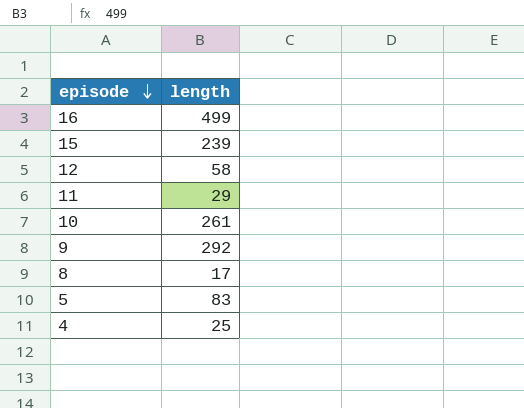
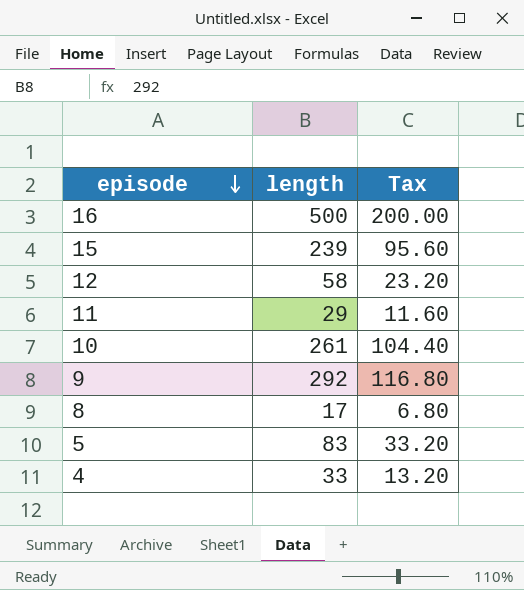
column Tax | formula: none -> [length] * 0.4
16 | length: 499 -> 500
4 | length: 25 -> 33

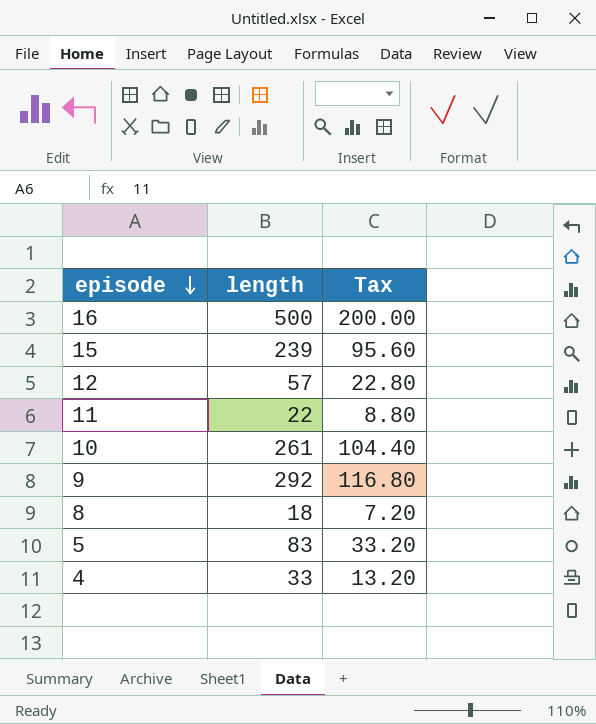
12 | length: 58 -> 57
12 | Tax: 23.20 -> 22.80
11 | length: 29 -> 22
11 | Tax: 11.60 -> 8.80
8 | length: 17 -> 18
8 | Tax: 6.80 -> 7.20

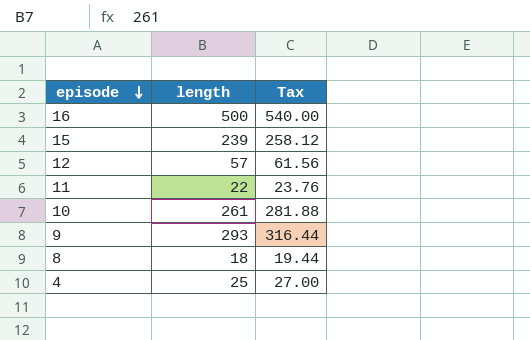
column Tax | formula: [length] * 0.4 -> [length] * 1.08
row 5: 83 | 33.20 -> none
9 | length: 292 -> 293
4 | length: 33 -> 25

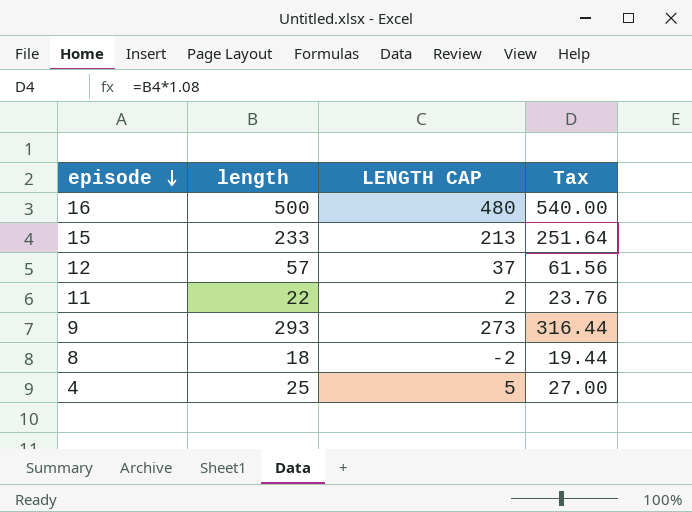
column LENGTH CAP | formula: none -> [length] - 20
row 10: 261 | 281.88 -> none
15 | length: 239 -> 233
15 | Tax: 258.12 -> 251.64

